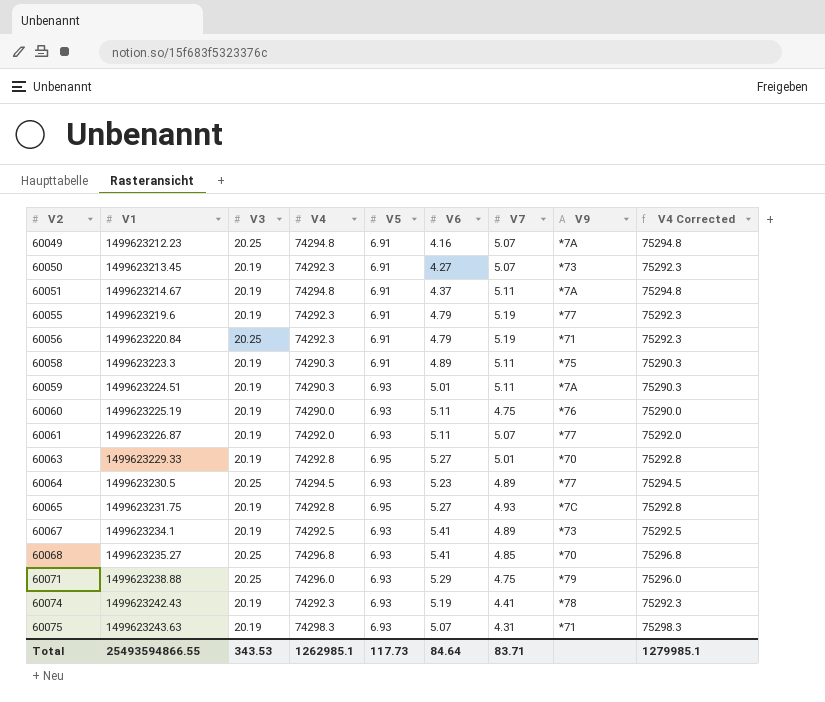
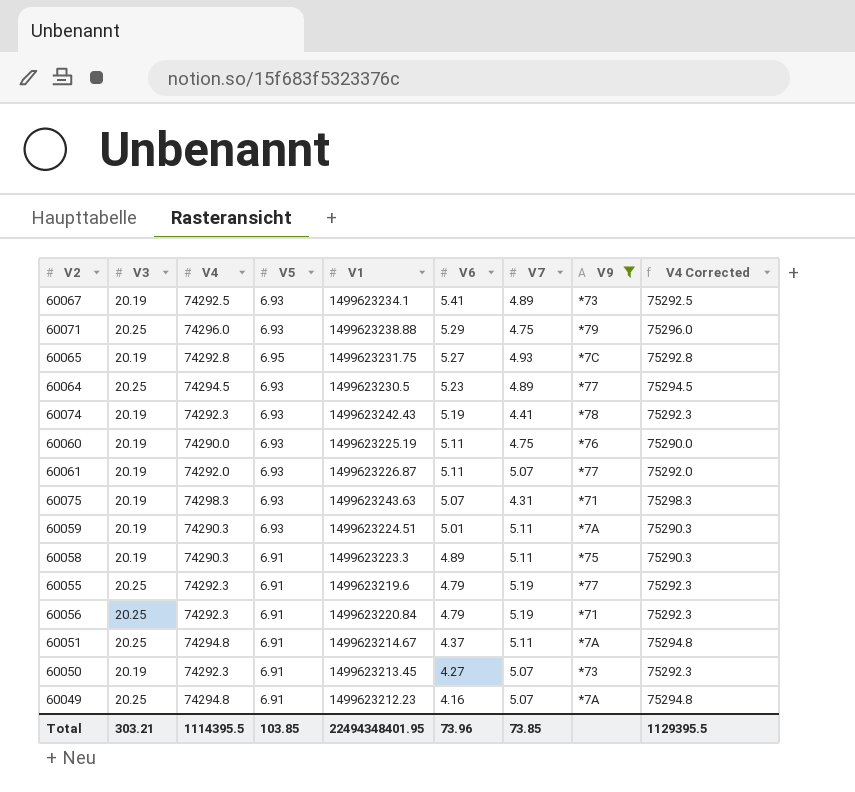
filter: none -> V9 != *70
row order: V2 ascending -> V6 descending
column V1 | position: 2 -> 5
60055 | V3: 20.19 -> 20.25
60051 | V3: 20.19 -> 20.25
Total | V3: 343.53 -> 303.21
Total | V4: 1262985.1 -> 1114395.5
Total | V5: 117.73 -> 103.85
Total | V1: 25493594866.55 -> 22494348401.95
Total | V6: 84.64 -> 73.96
Total | V7: 83.71 -> 73.85
Total | V4 Corrected: 1279985.1 -> 1129395.5

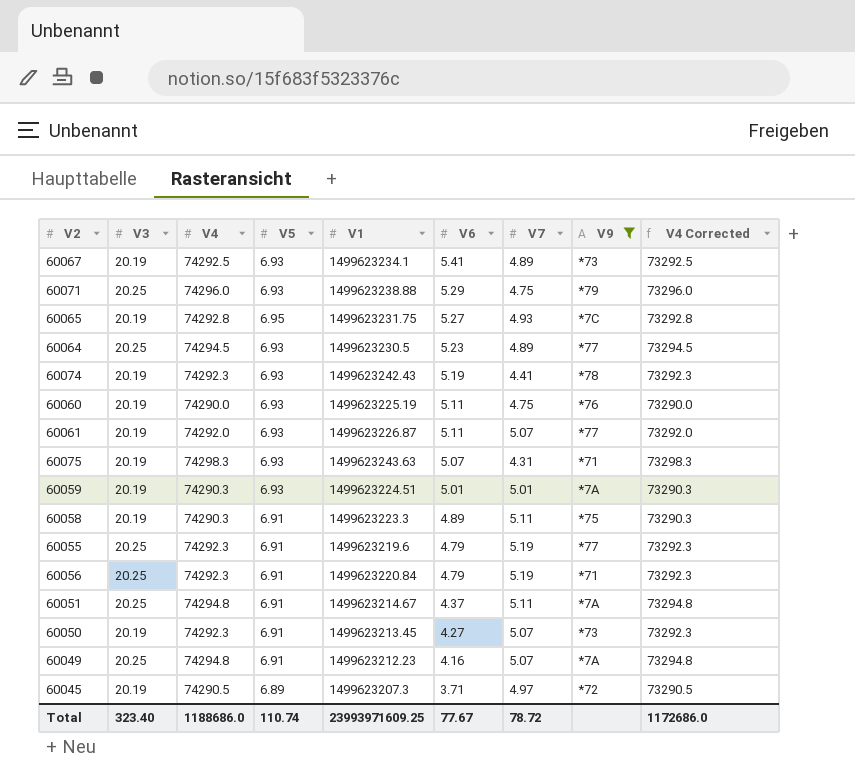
column V4 Corrected | formula: [V4] + 1000 -> [V4] - 1000
60059 | V7: 5.11 -> 5.01
row 60045: none -> 20.19 | 74290.5 | 6.89 | 1499623207.3 | 3.71 | 4.97 | *72 | 73290.5
Total | V3: 303.21 -> 323.40
Total | V4: 1114395.5 -> 1188686.0
Total | V5: 103.85 -> 110.74
Total | V1: 22494348401.95 -> 23993971609.25
Total | V6: 73.96 -> 77.67
Total | V7: 73.85 -> 78.72
Total | V4 Corrected: 1129395.5 -> 1172686.0

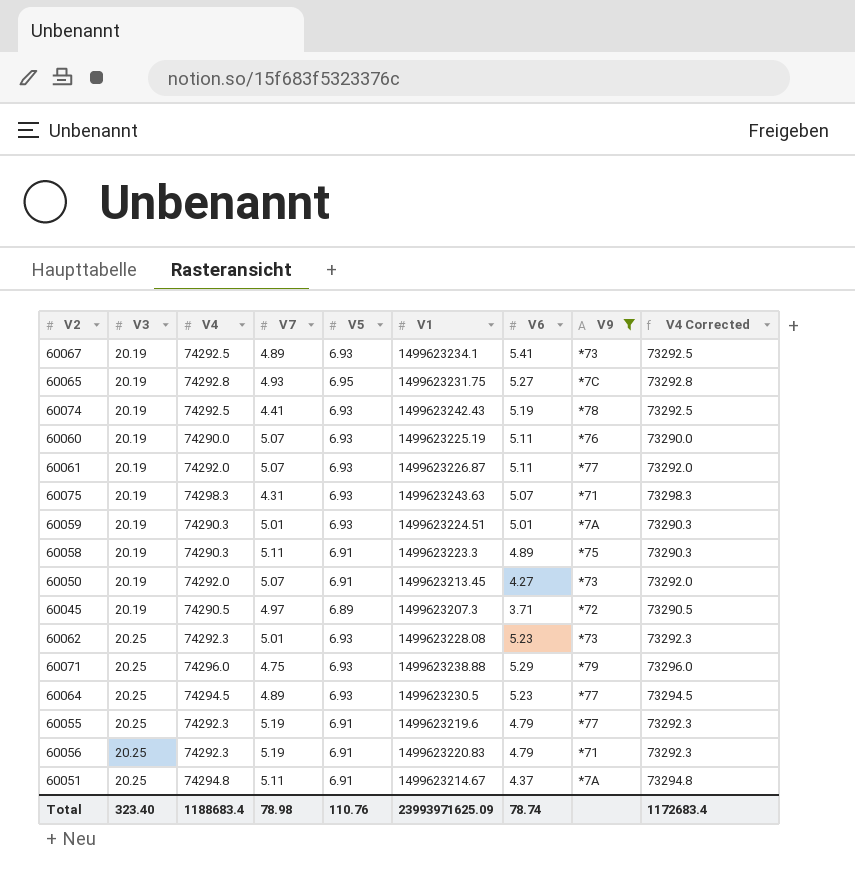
row order: V6 descending -> V3 ascending
column V7 | position: 7 -> 4
row 60049: 20.25 | 74294.8 | 6.91 | 1499623212.23 | 4.16 | 5.07 | *7A | 73294.8 -> none
60074 | V4: 74292.3 -> 74292.5
60074 | V4 Corrected: 73292.3 -> 73292.5
60060 | V7: 4.75 -> 5.07
60050 | V4: 74292.3 -> 74292.0
60050 | V4 Corrected: 73292.3 -> 73292.0
row 60062: none -> 20.25 | 74292.3 | 5.01 | 6.93 | 1499623228.08 | 5.23 | *73 | 73292.3
60056 | V1: 1499623220.84 -> 1499623220.83
Total | V4: 1188686.0 -> 1188683.4
Total | V7: 78.72 -> 78.98
Total | V5: 110.74 -> 110.76
Total | V1: 23993971609.25 -> 23993971625.09
Total | V6: 77.67 -> 78.74
Total | V4 Corrected: 1172686.0 -> 1172683.4

